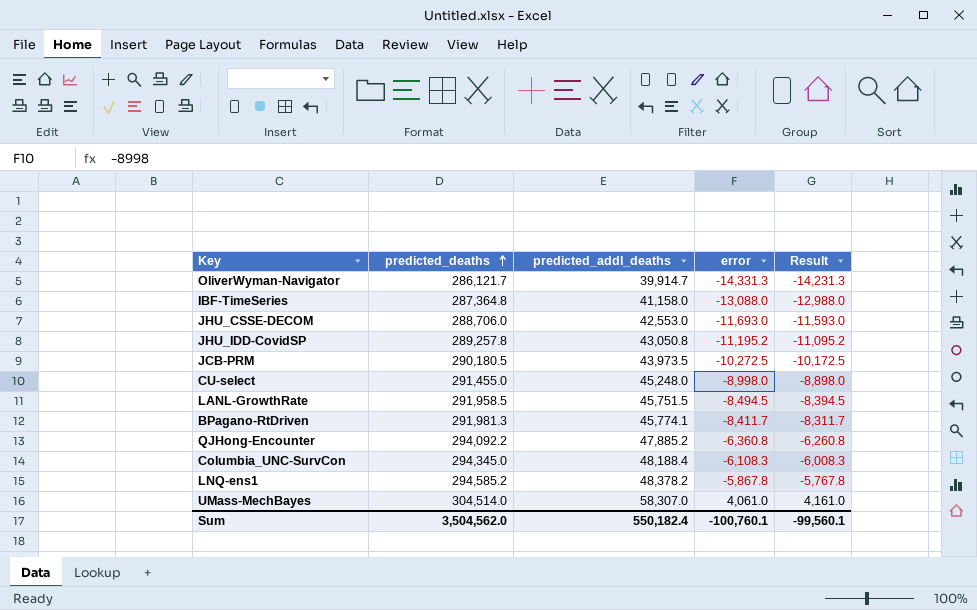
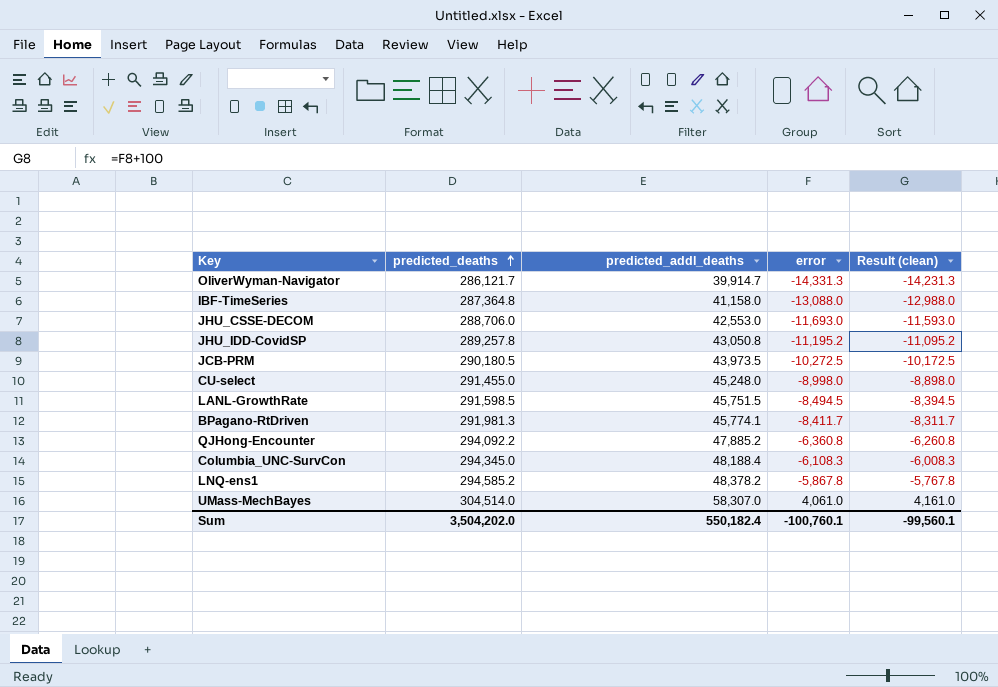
column name: Result -> Result (clean)
LANL-GrowthRate | predicted_deaths: 291,958.5 -> 291,598.5
Sum | predicted_deaths: 3,504,562.0 -> 3,504,202.0

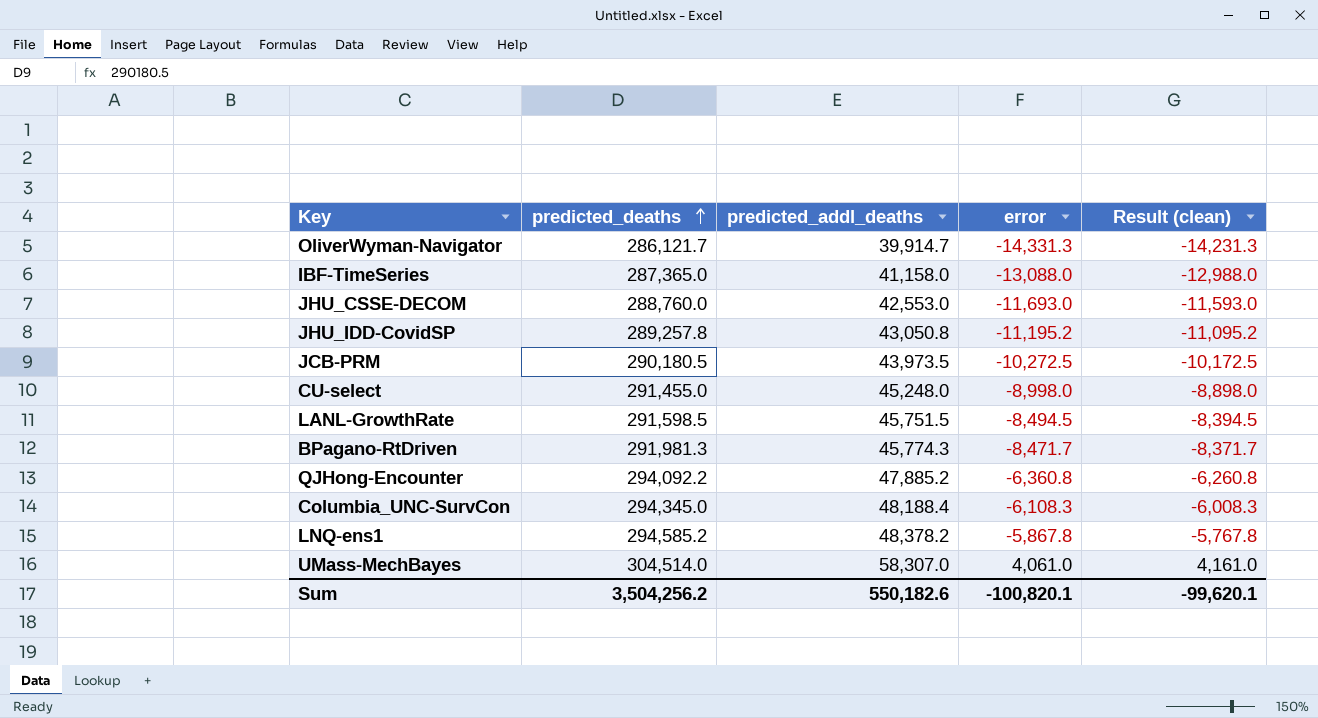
IBF-TimeSeries | predicted_deaths: 287,364.8 -> 287,365.0
JHU_CSSE-DECOM | predicted_deaths: 288,706.0 -> 288,760.0
BPagano-RtDriven | predicted_addl_deaths: 45,774.1 -> 45,774.3
BPagano-RtDriven | error: -8,411.7 -> -8,471.7
BPagano-RtDriven | Result (clean): -8,311.7 -> -8,371.7
Sum | predicted_deaths: 3,504,202.0 -> 3,504,256.2
Sum | predicted_addl_deaths: 550,182.4 -> 550,182.6
Sum | error: -100,760.1 -> -100,820.1
Sum | Result (clean): -99,560.1 -> -99,620.1

